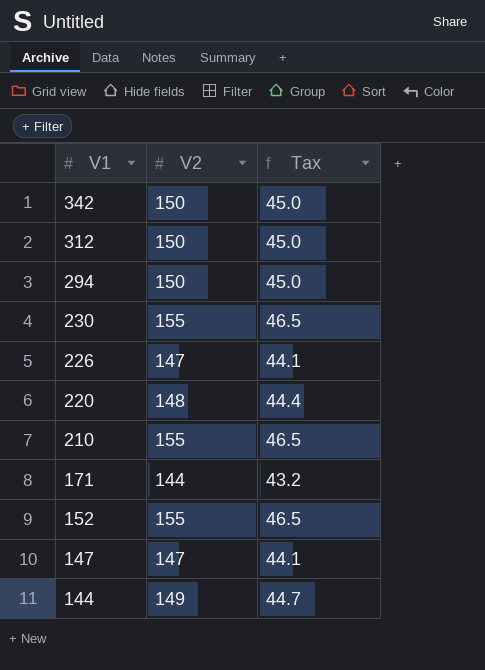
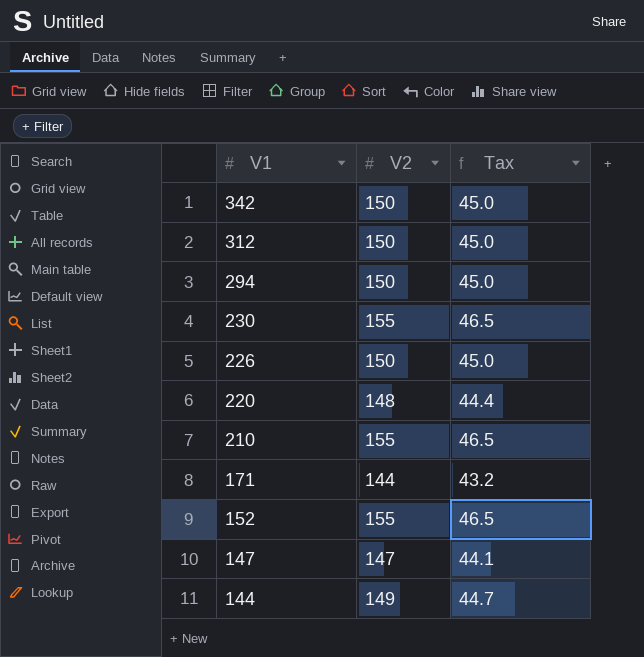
226 | V2: 147 -> 150
226 | Tax: 44.1 -> 45.0

